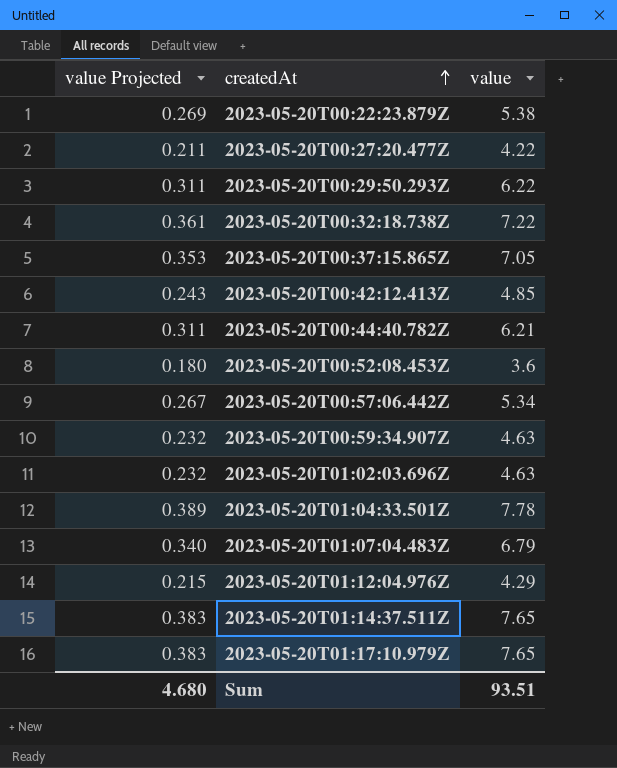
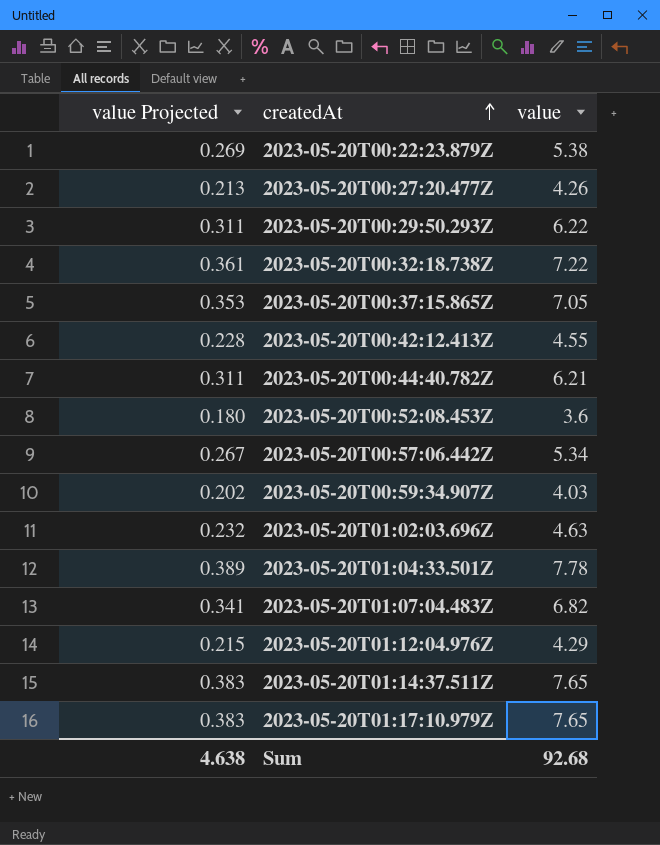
2023-05-20T00:27:20.477Z | value Projected: 0.211 -> 0.213
2023-05-20T00:27:20.477Z | value: 4.22 -> 4.26
2023-05-20T00:42:12.413Z | value Projected: 0.243 -> 0.228
2023-05-20T00:42:12.413Z | value: 4.85 -> 4.55
2023-05-20T00:59:34.907Z | value Projected: 0.232 -> 0.202
2023-05-20T00:59:34.907Z | value: 4.63 -> 4.03
2023-05-20T01:07:04.483Z | value Projected: 0.340 -> 0.341
2023-05-20T01:07:04.483Z | value: 6.79 -> 6.82
Sum | value Projected: 4.680 -> 4.638
Sum | value: 93.51 -> 92.68

